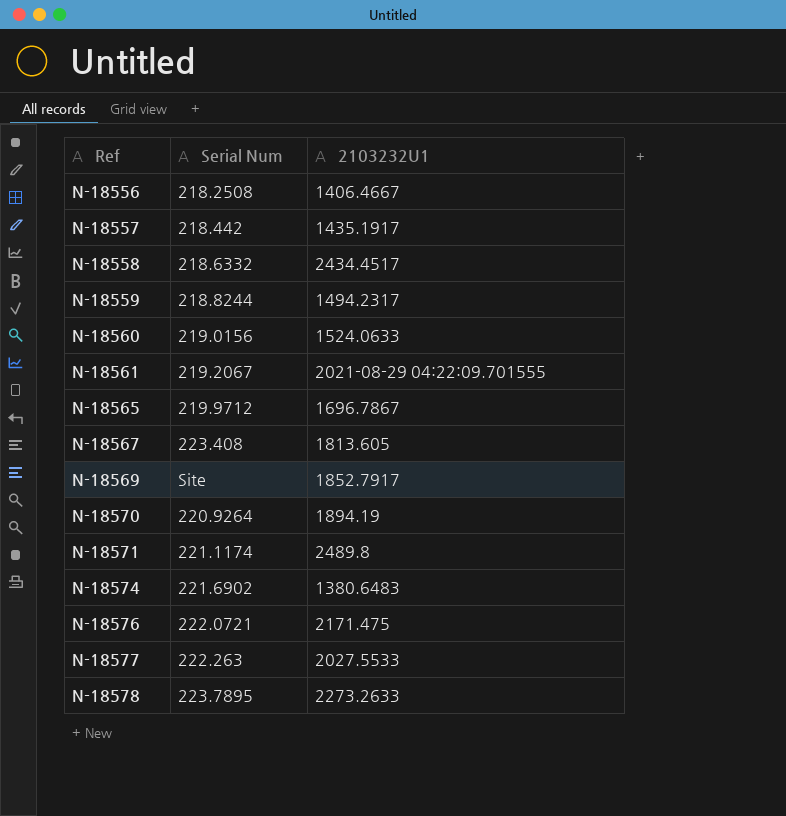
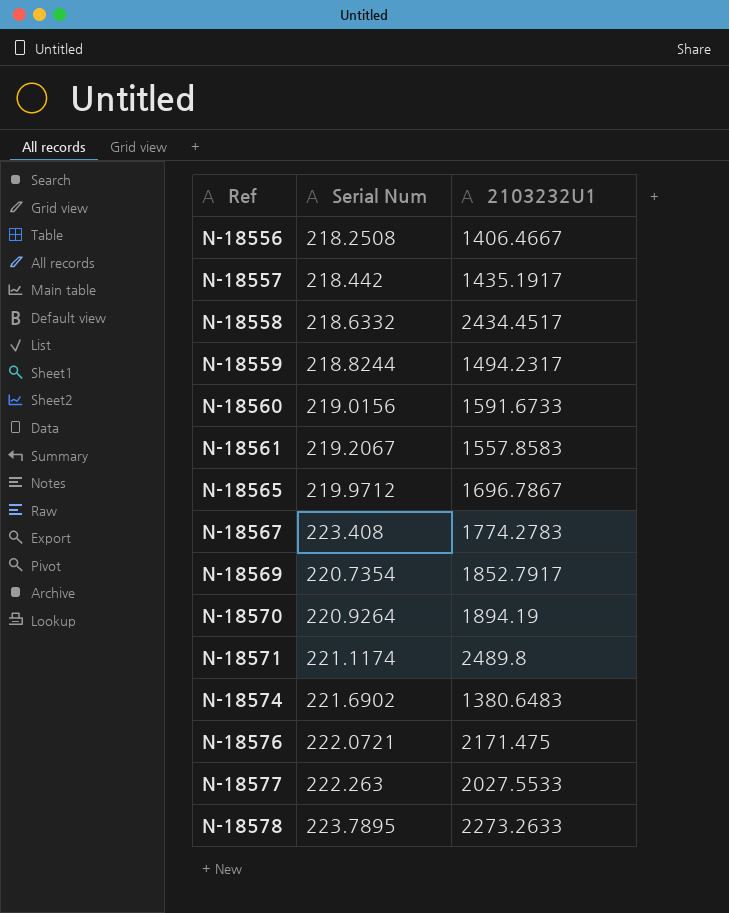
N-18560 | 2103232U1: 1524.0633 -> 1591.6733
N-18561 | 2103232U1: 2021-08-29 04:22:09.701555 -> 1557.8583
N-18567 | 2103232U1: 1813.605 -> 1774.2783
N-18569 | Serial Num: Site -> 220.7354

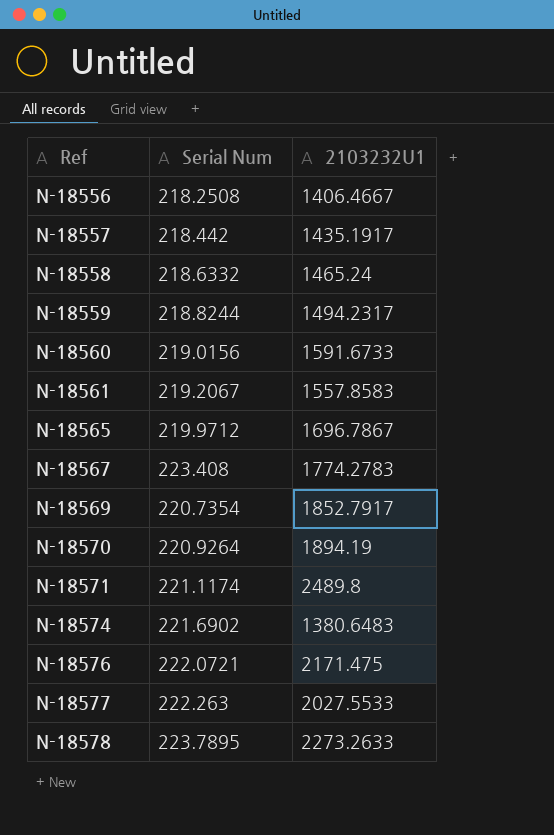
N-18558 | 2103232U1: 2434.4517 -> 1465.24

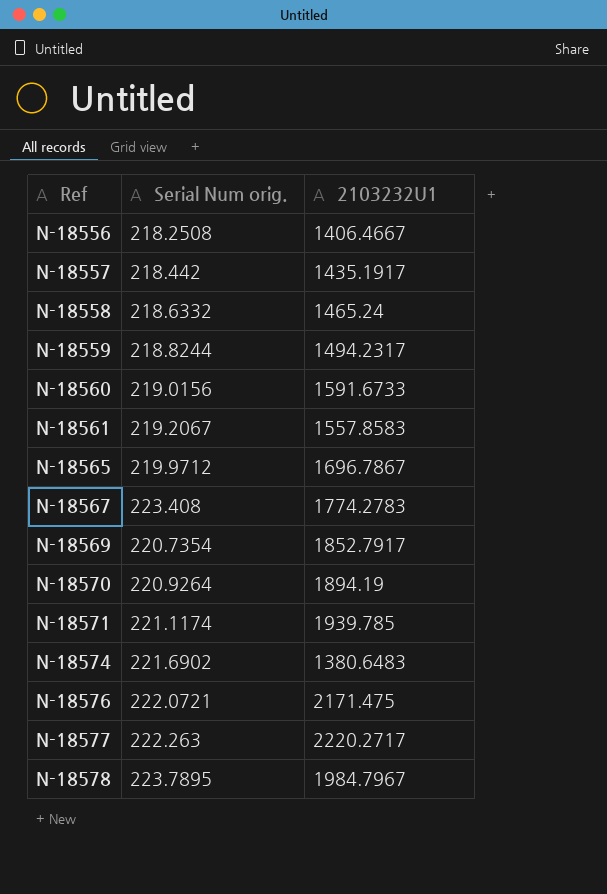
column name: Serial Num -> Serial Num orig.
N-18571 | 2103232U1: 2489.8 -> 1939.785
N-18577 | 2103232U1: 2027.5533 -> 2220.2717
N-18578 | 2103232U1: 2273.2633 -> 1984.7967

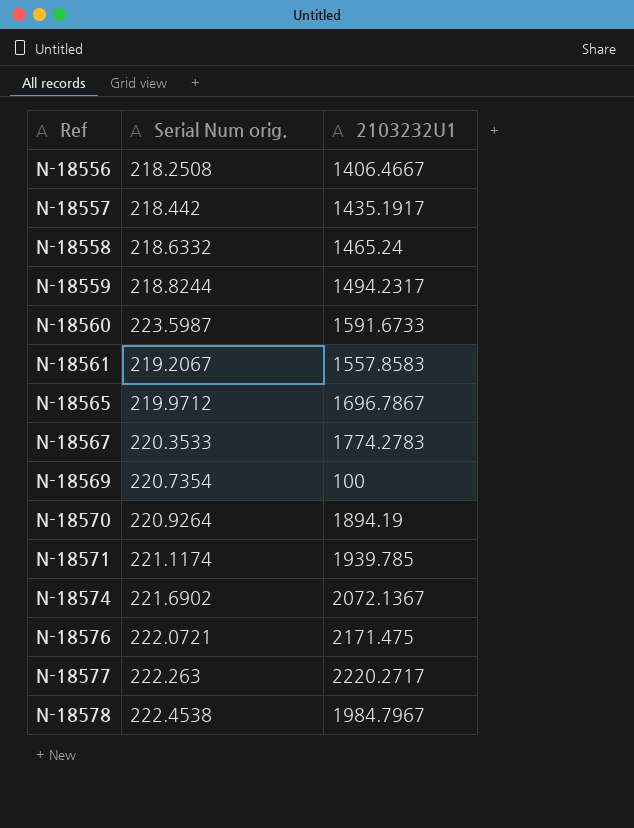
N-18560 | Serial Num orig.: 219.0156 -> 223.5987
N-18567 | Serial Num orig.: 223.408 -> 220.3533
N-18569 | 2103232U1: 1852.7917 -> 100
N-18574 | 2103232U1: 1380.6483 -> 2072.1367
N-18578 | Serial Num orig.: 223.7895 -> 222.4538

